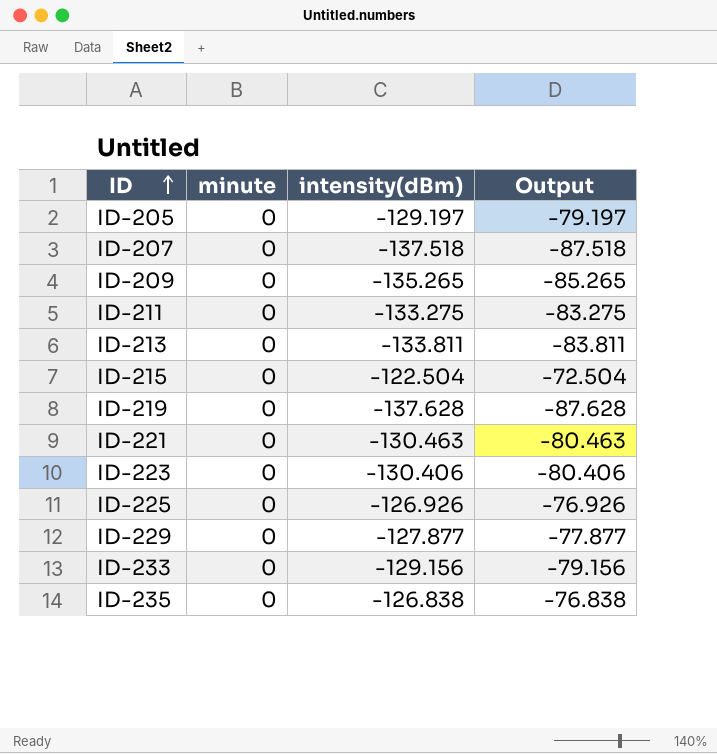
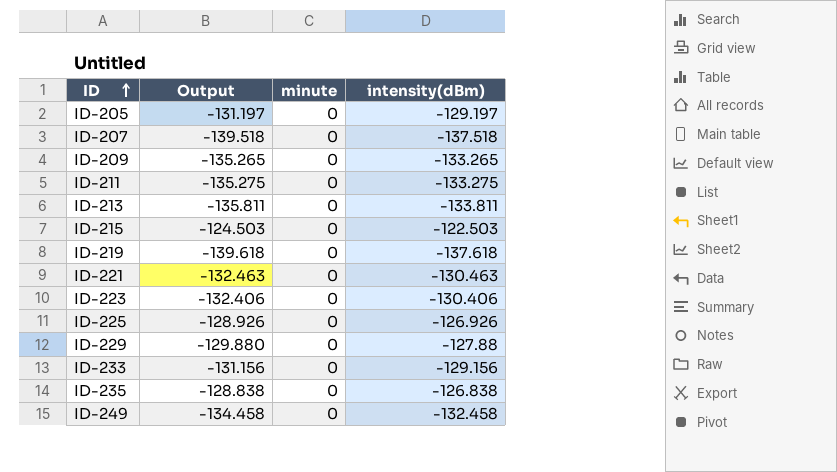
column Output | formula: [intensity(dBm)] + 50 -> [intensity(dBm)] - 2
column Output | position: 4 -> 2
ID-209 | intensity(dBm): -135.265 -> -133.265
ID-215 | intensity(dBm): -122.504 -> -122.503
ID-219 | intensity(dBm): -137.628 -> -137.618
ID-229 | intensity(dBm): -127.877 -> -127.88
row ID-249: none -> -134.458 | 0 | -132.458

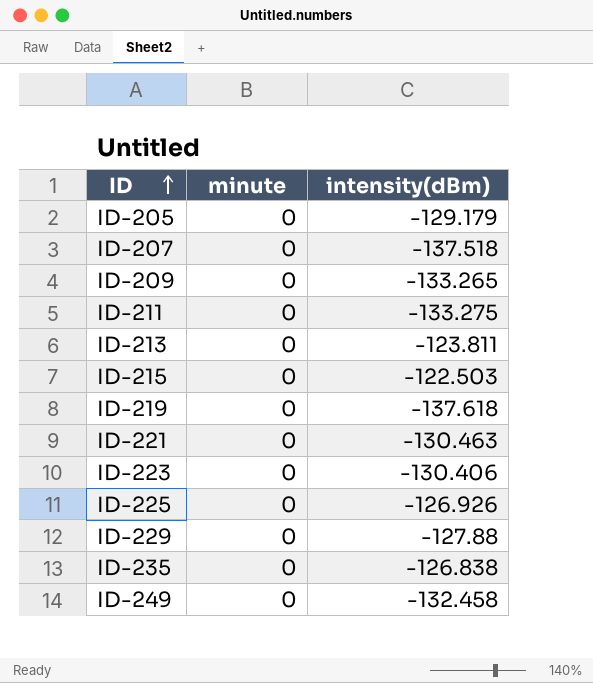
column Output | formula: [intensity(dBm)] - 2 -> none
row ID-233: -131.156 | 0 | -129.156 -> none
ID-205 | intensity(dBm): -129.197 -> -129.179
ID-213 | intensity(dBm): -133.811 -> -123.811

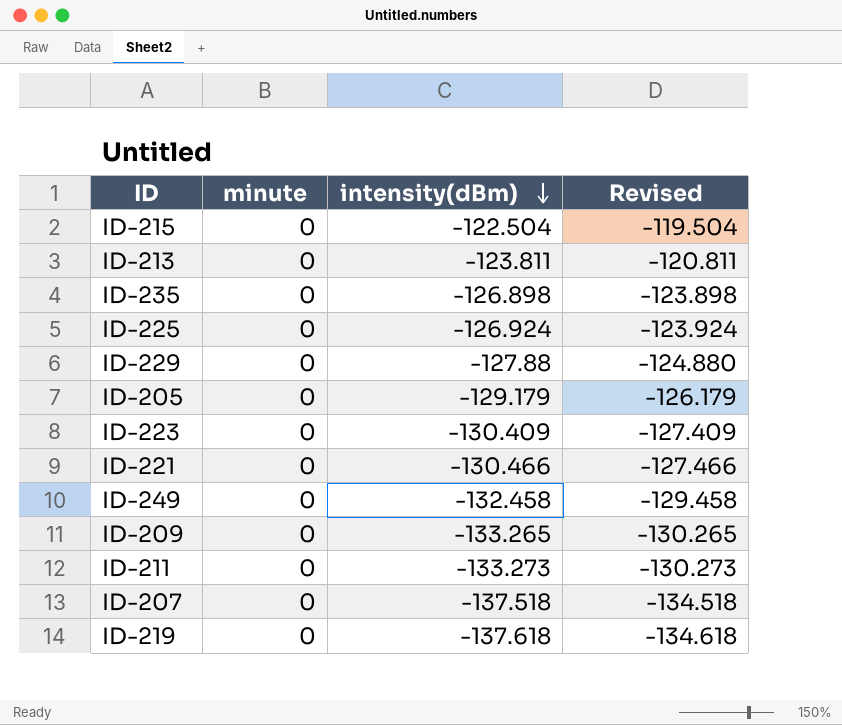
row order: ID ascending -> intensity(dBm) descending
column Revised | formula: none -> [intensity(dBm)] + 3
ID-215 | intensity(dBm): -122.503 -> -122.504
ID-235 | intensity(dBm): -126.838 -> -126.898
ID-225 | intensity(dBm): -126.926 -> -126.924
ID-223 | intensity(dBm): -130.406 -> -130.409
ID-221 | intensity(dBm): -130.463 -> -130.466
ID-211 | intensity(dBm): -133.275 -> -133.273

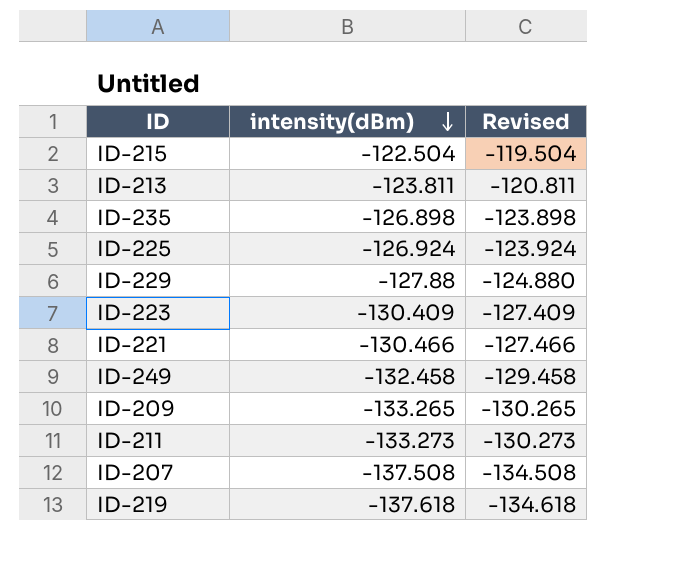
column minute | position: 2 -> none
row ID-205: 0 | -129.179 | -126.179 -> none
ID-207 | intensity(dBm): -137.518 -> -137.508
ID-207 | Revised: -134.518 -> -134.508

